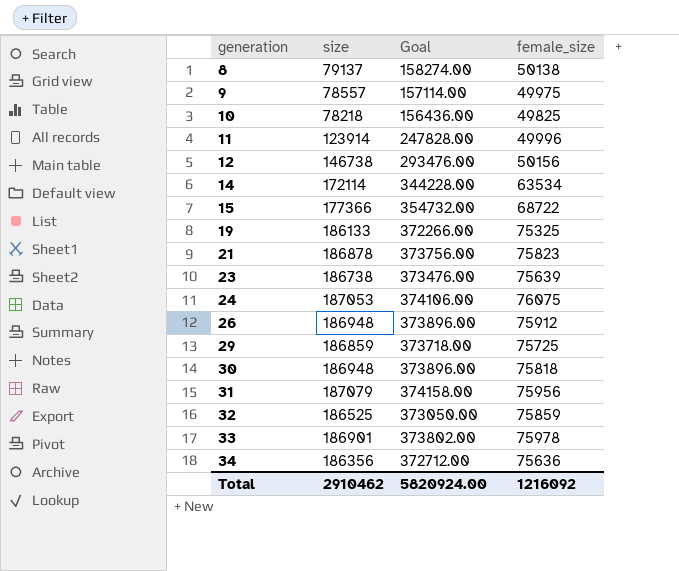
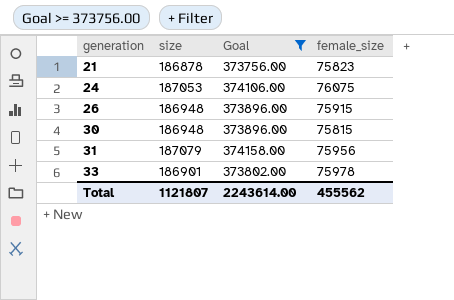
filter: none -> Goal >= 373756.00
26 | female_size: 75912 -> 75915
30 | female_size: 75818 -> 75815
Total | size: 2910462 -> 1121807
Total | Goal: 5820924.00 -> 2243614.00
Total | female_size: 1216092 -> 455562

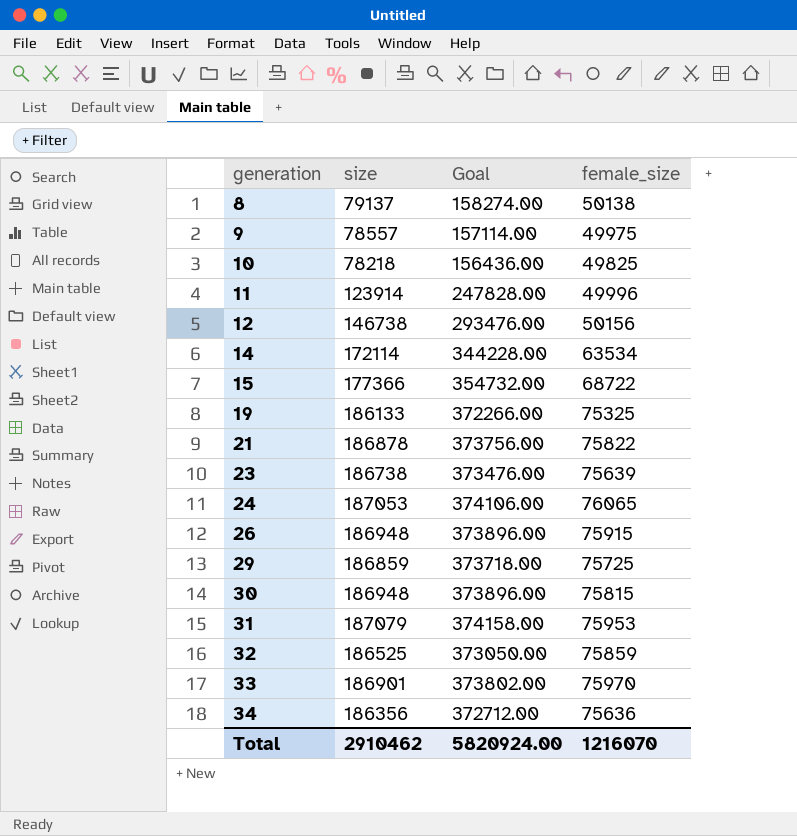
filter: Goal >= 373756.00 -> none
21 | female_size: 75823 -> 75822
24 | female_size: 76075 -> 76065
31 | female_size: 75956 -> 75953
33 | female_size: 75978 -> 75970
Total | size: 1121807 -> 2910462
Total | Goal: 2243614.00 -> 5820924.00
Total | female_size: 455562 -> 1216070

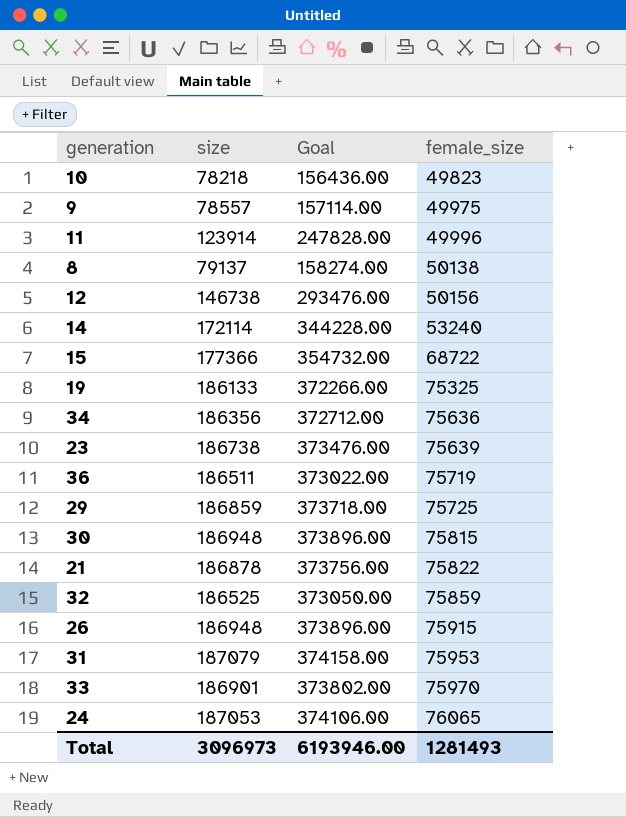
row order: generation ascending -> female_size ascending
10 | female_size: 49825 -> 49823
14 | female_size: 63534 -> 53240
row 36: none -> 186511 | 373022.00 | 75719
Total | size: 2910462 -> 3096973
Total | Goal: 5820924.00 -> 6193946.00
Total | female_size: 1216070 -> 1281493

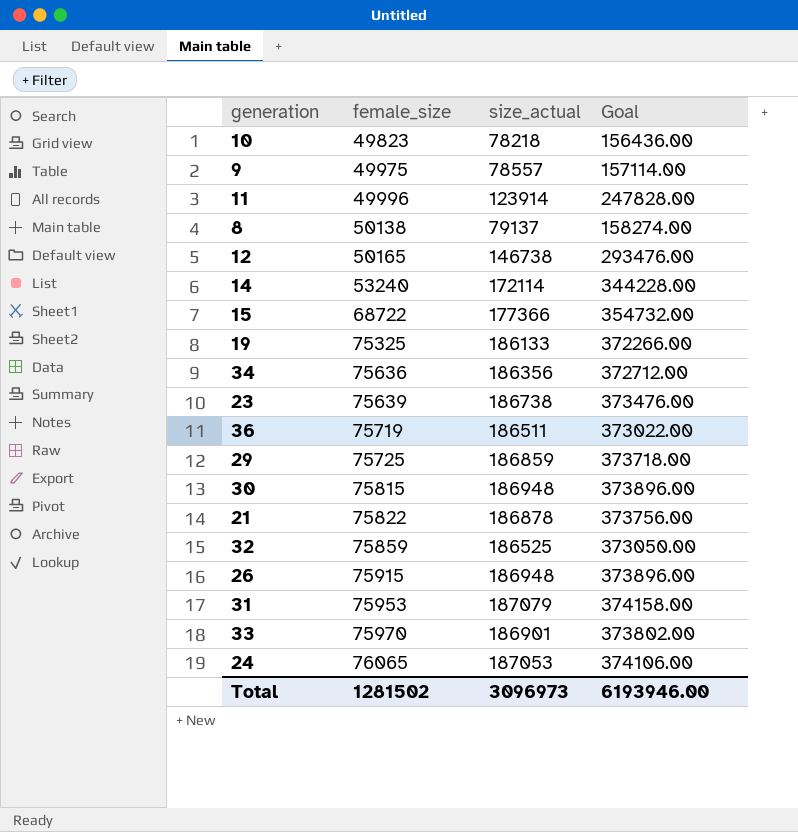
column female_size | position: 4 -> 2
column name: size -> size_actual
12 | female_size: 50156 -> 50165
Total | female_size: 1281493 -> 1281502

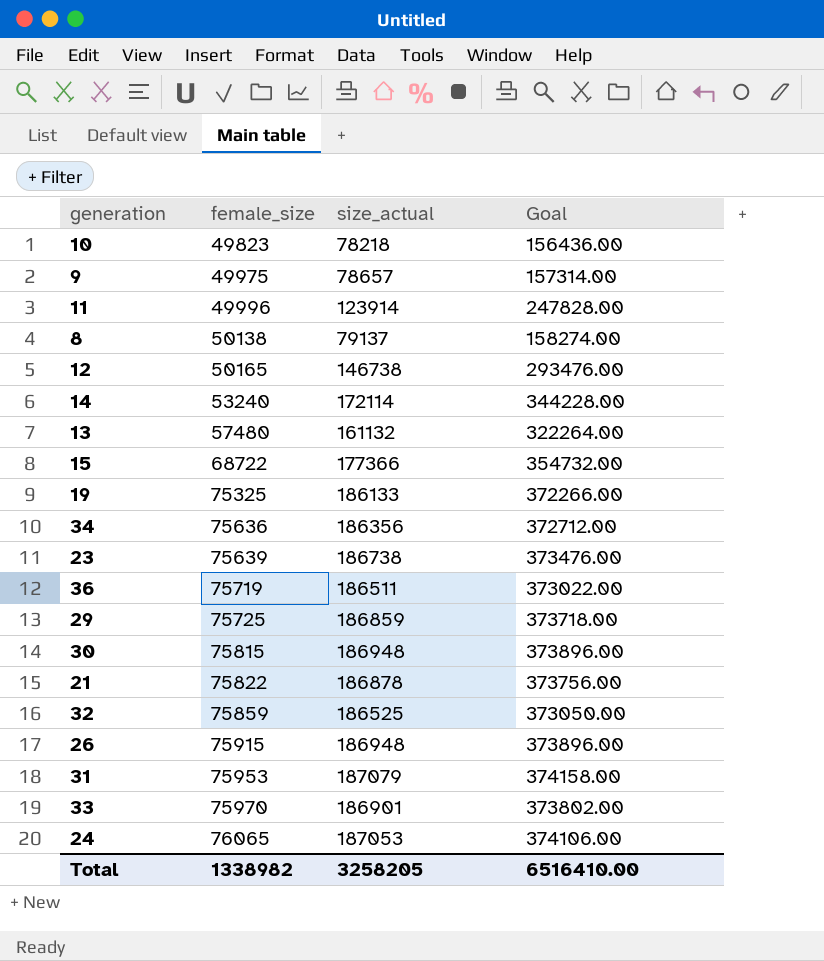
9 | size_actual: 78557 -> 78657
9 | Goal: 157114.00 -> 157314.00
row 13: none -> 57480 | 161132 | 322264.00
Total | female_size: 1281502 -> 1338982
Total | size_actual: 3096973 -> 3258205
Total | Goal: 6193946.00 -> 6516410.00

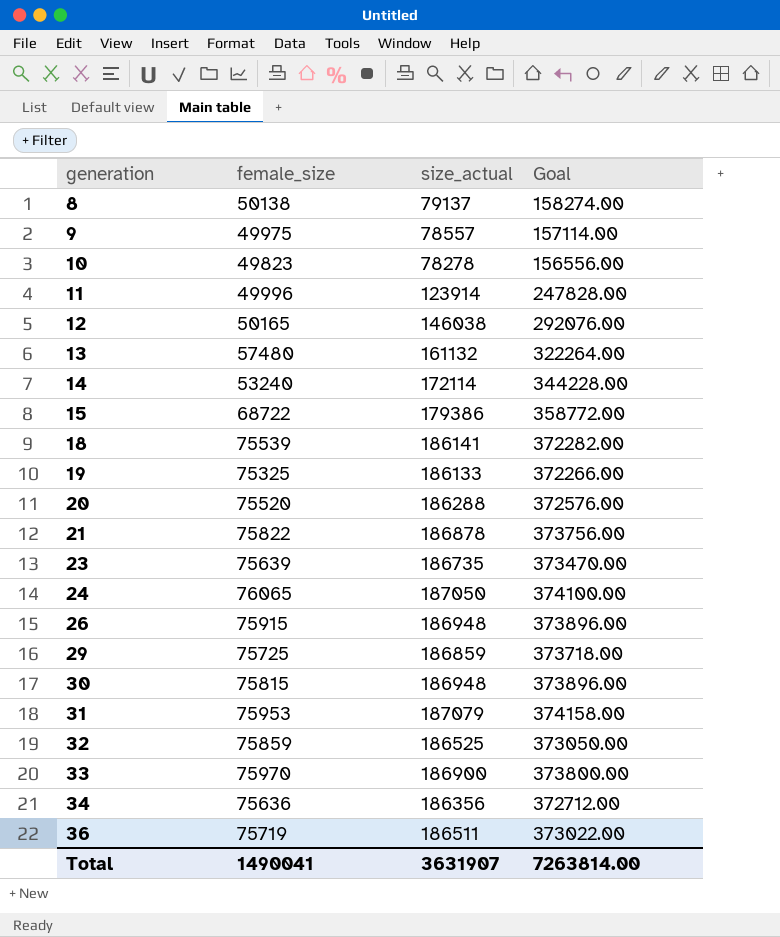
row order: female_size ascending -> generation ascending
9 | size_actual: 78657 -> 78557
9 | Goal: 157314.00 -> 157114.00
10 | size_actual: 78218 -> 78278
10 | Goal: 156436.00 -> 156556.00
12 | size_actual: 146738 -> 146038
12 | Goal: 293476.00 -> 292076.00
15 | size_actual: 177366 -> 179386
15 | Goal: 354732.00 -> 358772.00
row 18: none -> 75539 | 186141 | 372282.00
row 20: none -> 75520 | 186288 | 372576.00
23 | size_actual: 186738 -> 186735
23 | Goal: 373476.00 -> 373470.00
24 | size_actual: 187053 -> 187050
24 | Goal: 374106.00 -> 374100.00
33 | size_actual: 186901 -> 186900
33 | Goal: 373802.00 -> 373800.00
Total | female_size: 1338982 -> 1490041
Total | size_actual: 3258205 -> 3631907
Total | Goal: 6516410.00 -> 7263814.00

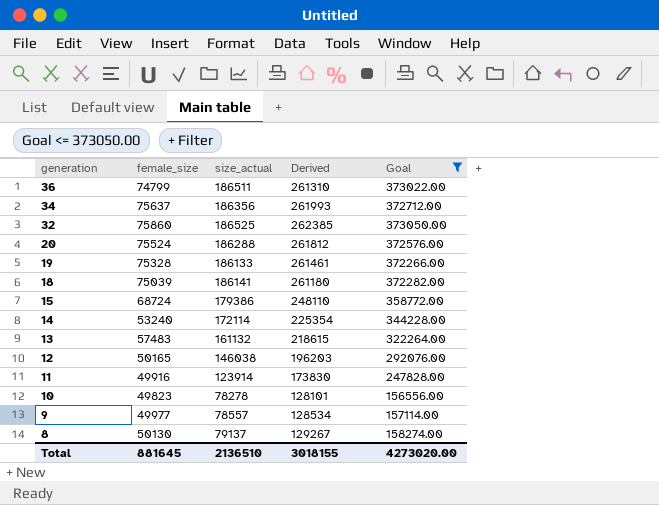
filter: none -> Goal <= 373050.00
row order: generation ascending -> generation descending
column Derived | formula: none -> [female_size] + [size_actual]
36 | female_size: 75719 -> 74799
34 | female_size: 75636 -> 75637
32 | female_size: 75859 -> 75860
20 | female_size: 75520 -> 75524
19 | female_size: 75325 -> 75328
18 | female_size: 75539 -> 75039
15 | female_size: 68722 -> 68724
13 | female_size: 57480 -> 57483
11 | female_size: 49996 -> 49916
9 | female_size: 49975 -> 49977
8 | female_size: 50138 -> 50130
Total | female_size: 1490041 -> 881645
Total | size_actual: 3631907 -> 2136510
Total | Goal: 7263814.00 -> 4273020.00

